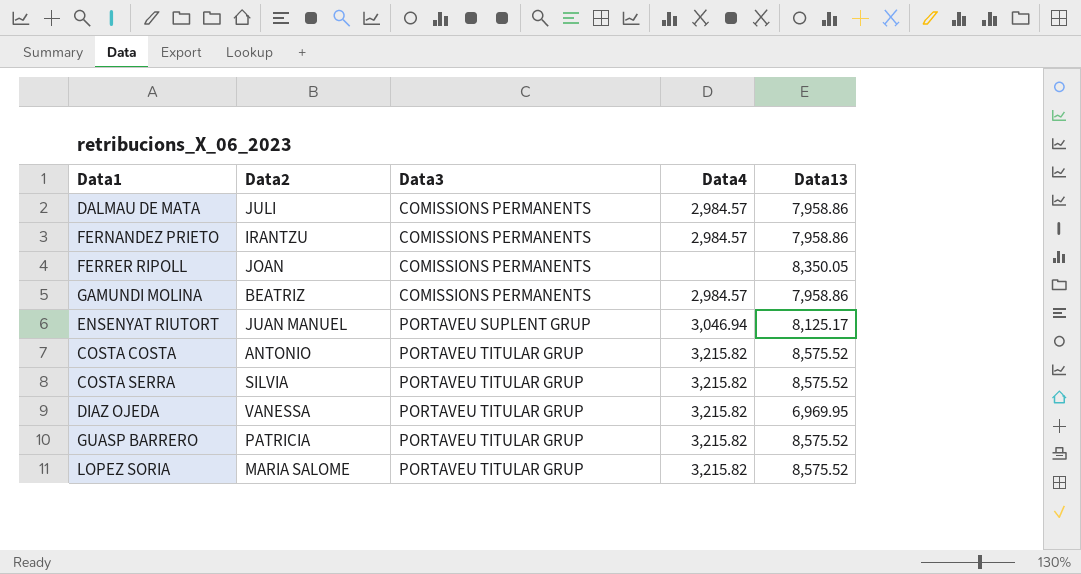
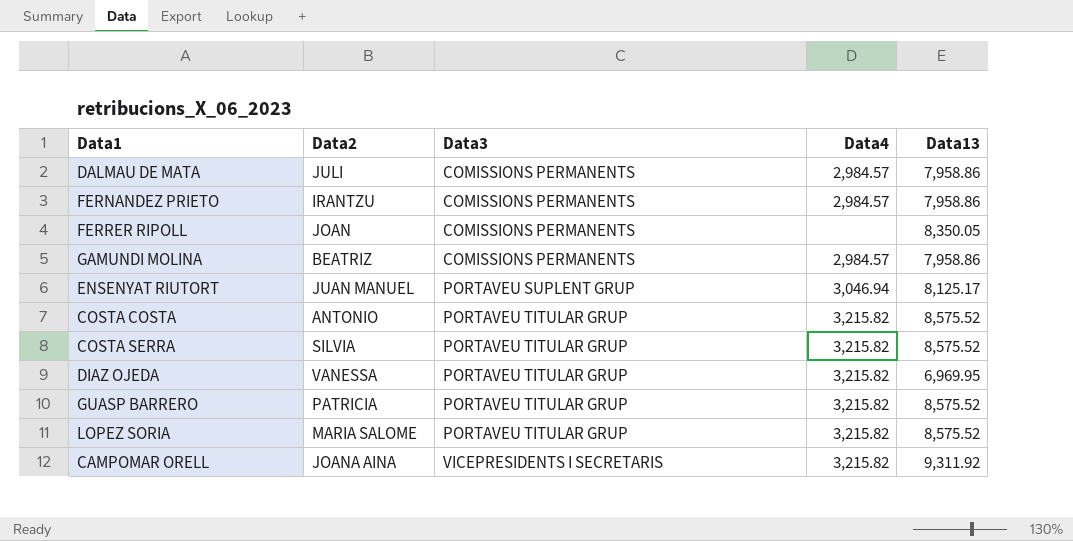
row CAMPOMAR ORELL: none -> JOANA AINA | VICEPRESIDENTS I SECRETARIS | 3,215.82 | 9,311.92

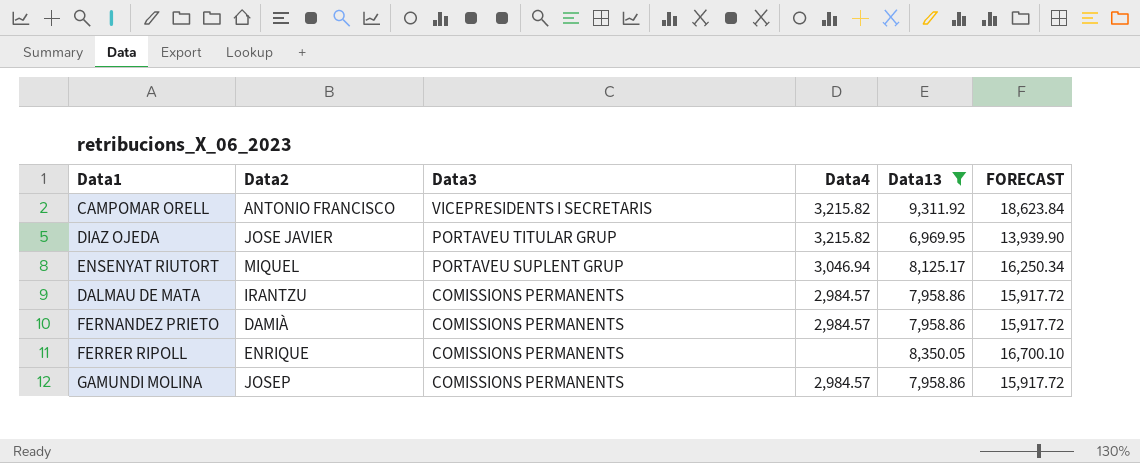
filter: none -> Data13 != 8,575.52
row order: Data3 ascending -> Data3 descending
column FORECAST | formula: none -> [Data13] * 2
CAMPOMAR ORELL | Data2: JOANA AINA -> ANTONIO FRANCISCO
DIAZ OJEDA | Data2: VANESSA -> JOSE JAVIER
ENSENYAT RIUTORT | Data2: JUAN MANUEL -> MIQUEL
DALMAU DE MATA | Data2: JULI -> IRANTZU
FERNANDEZ PRIETO | Data2: IRANTZU -> DAMIÀ
FERRER RIPOLL | Data2: JOAN -> ENRIQUE
GAMUNDI MOLINA | Data2: BEATRIZ -> JOSEP

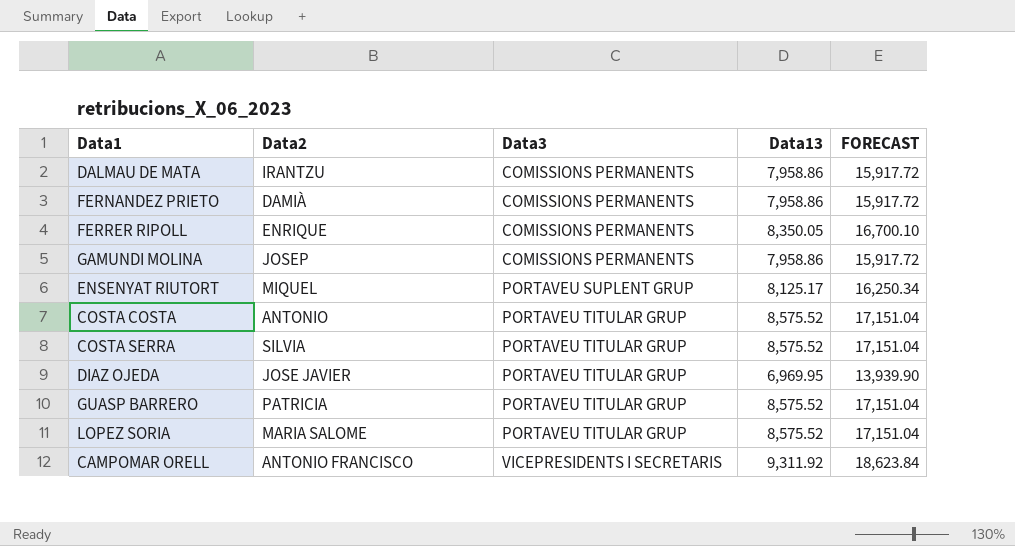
filter: Data13 != 8,575.52 -> none
row order: Data3 descending -> Data3 ascending
column Data4 | position: 4 -> none

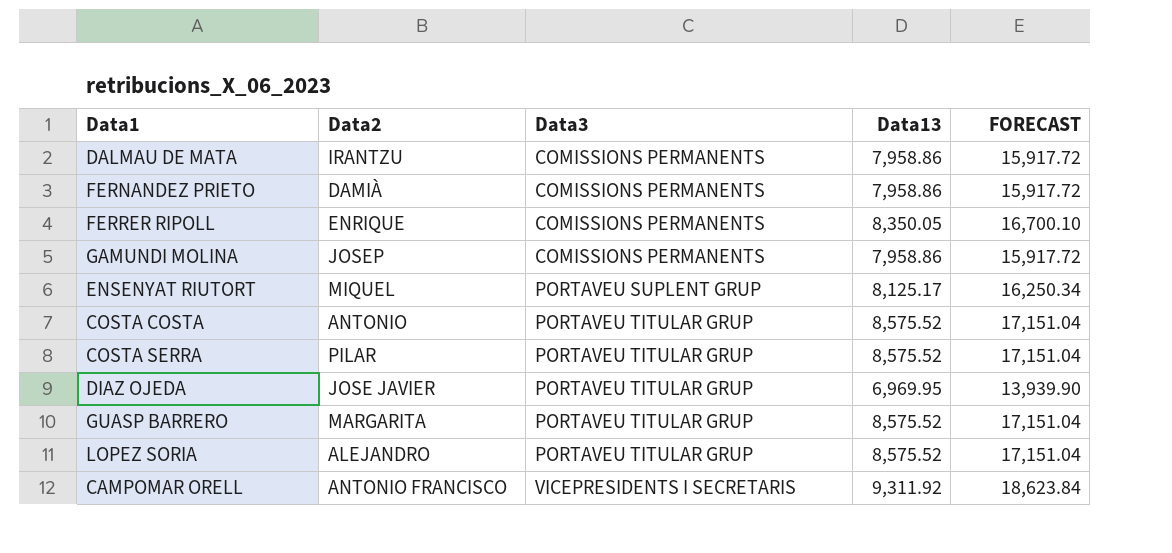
COSTA SERRA | Data2: SILVIA -> PILAR
GUASP BARRERO | Data2: PATRICIA -> MARGARITA
LOPEZ SORIA | Data2: MARIA SALOME -> ALEJANDRO

